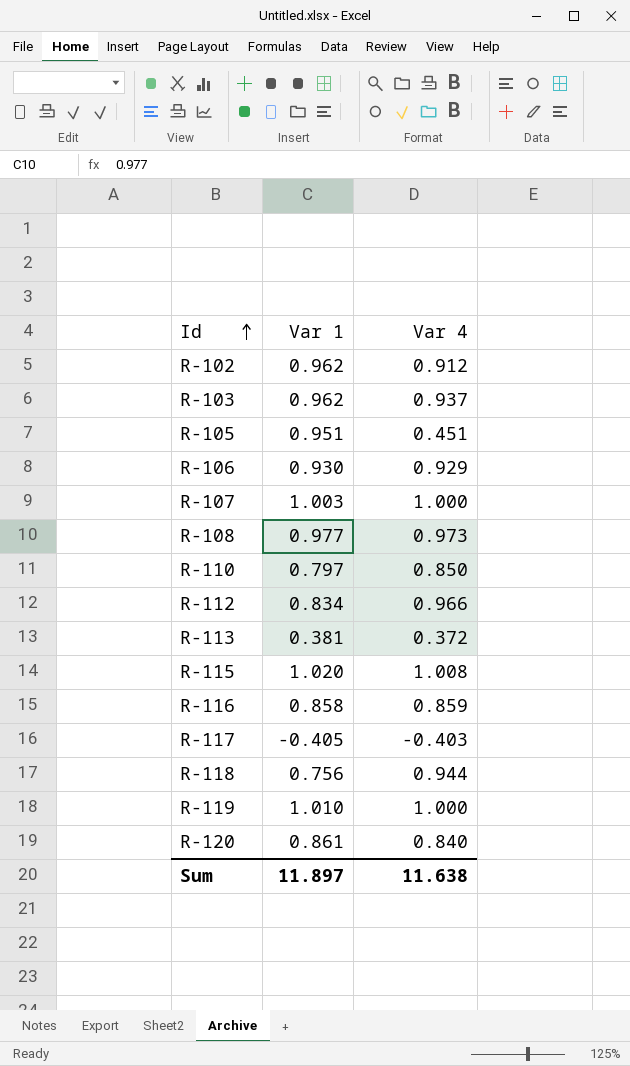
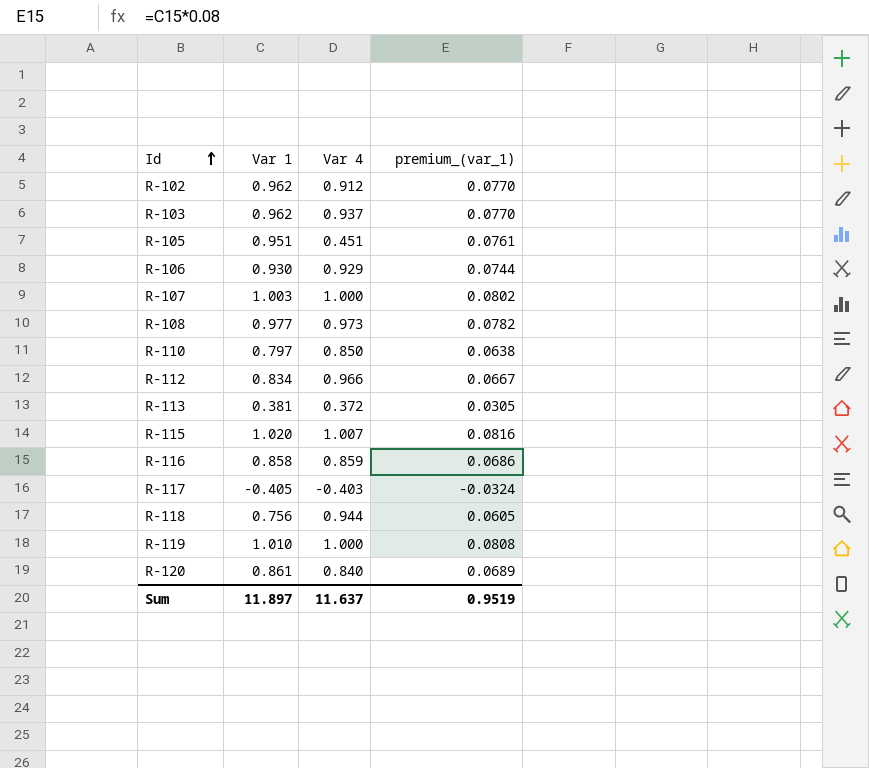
column premium_(var_1) | formula: none -> [Var 1] * 0.08
R-115 | Var 4: 1.008 -> 1.007
Sum | Var 4: 11.638 -> 11.637

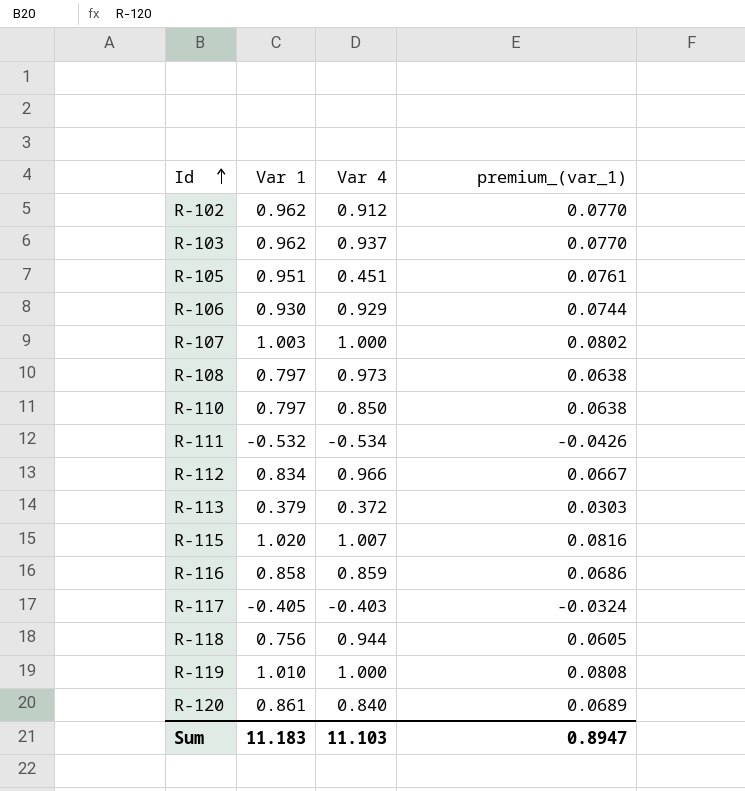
R-108 | Var 1: 0.977 -> 0.797
R-108 | premium_(var_1): 0.0782 -> 0.0638
row R-111: none -> -0.532 | -0.534 | -0.0426
R-113 | Var 1: 0.381 -> 0.379
R-113 | premium_(var_1): 0.0305 -> 0.0303
Sum | Var 1: 11.897 -> 11.183
Sum | Var 4: 11.637 -> 11.103
Sum | premium_(var_1): 0.9519 -> 0.8947

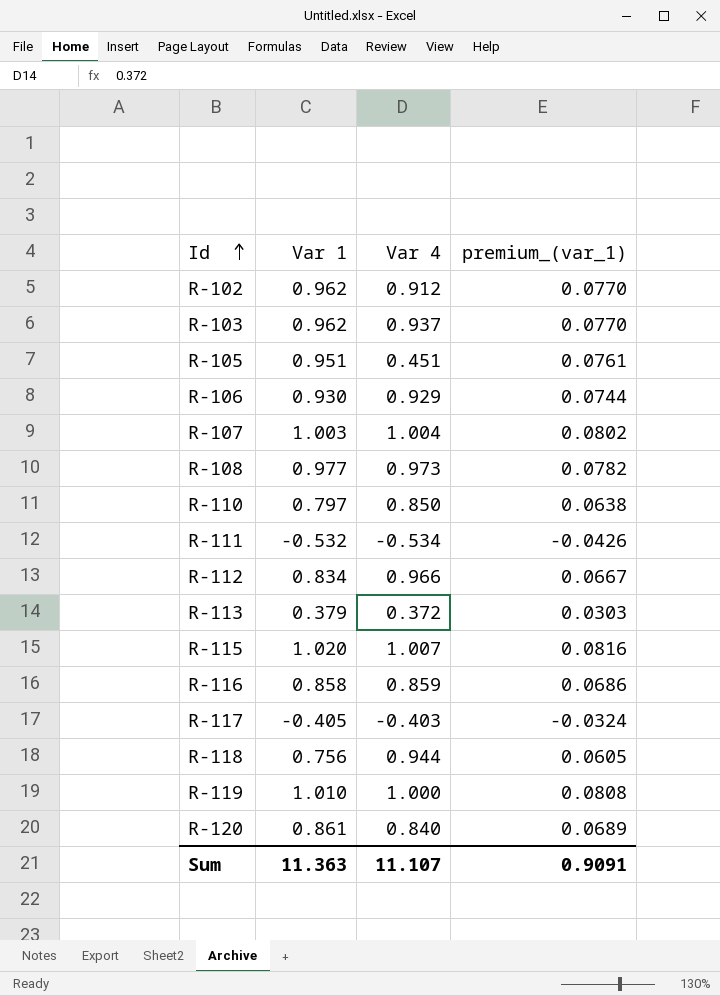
R-107 | Var 4: 1.000 -> 1.004
R-108 | Var 1: 0.797 -> 0.977
R-108 | premium_(var_1): 0.0638 -> 0.0782
Sum | Var 1: 11.183 -> 11.363
Sum | Var 4: 11.103 -> 11.107
Sum | premium_(var_1): 0.8947 -> 0.9091

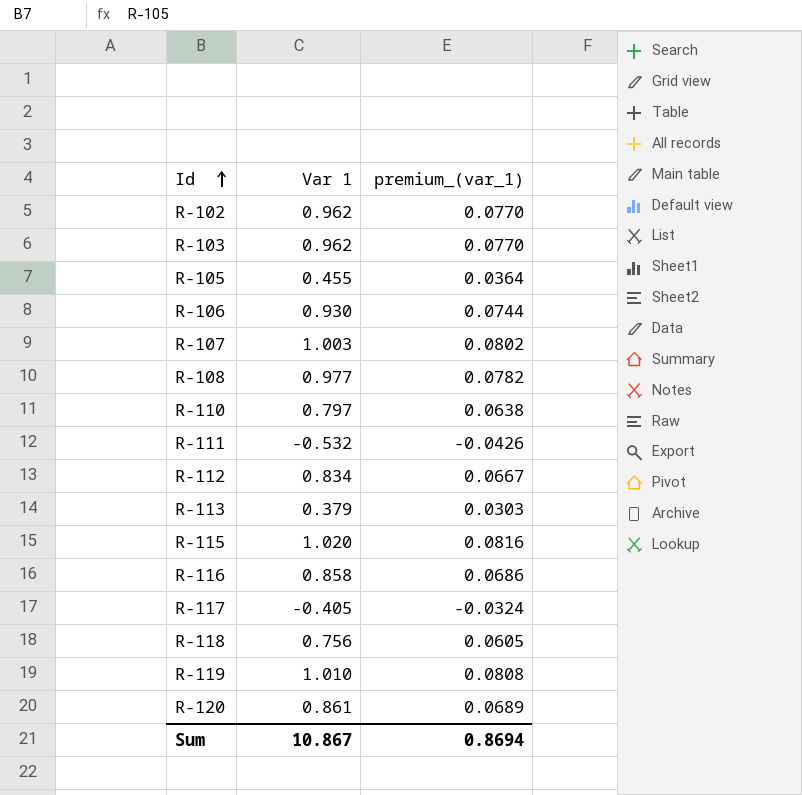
column Var 4 | position: 3 -> none
R-105 | Var 1: 0.951 -> 0.455
R-105 | premium_(var_1): 0.0761 -> 0.0364
Sum | Var 1: 11.363 -> 10.867
Sum | premium_(var_1): 0.9091 -> 0.8694

